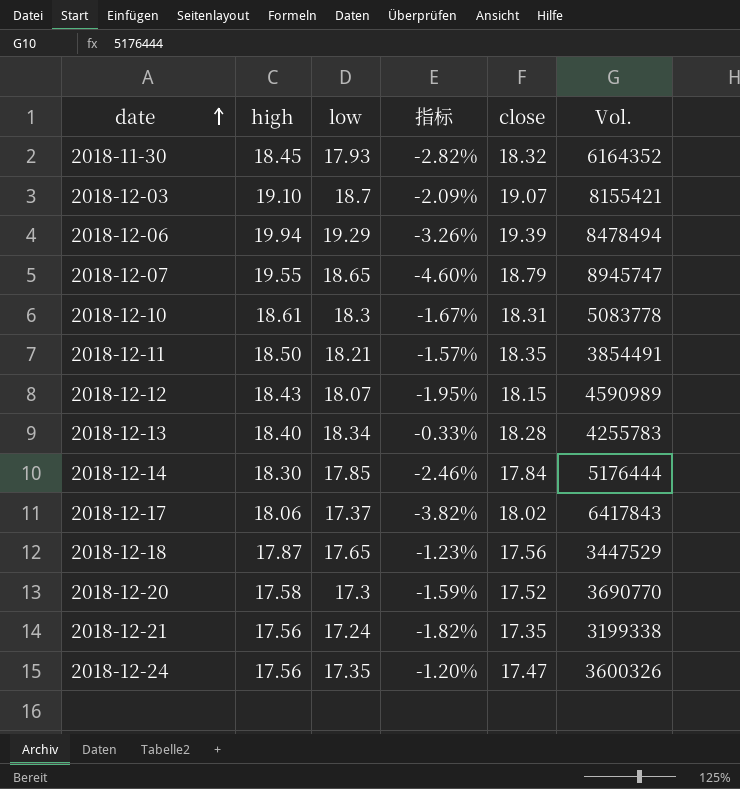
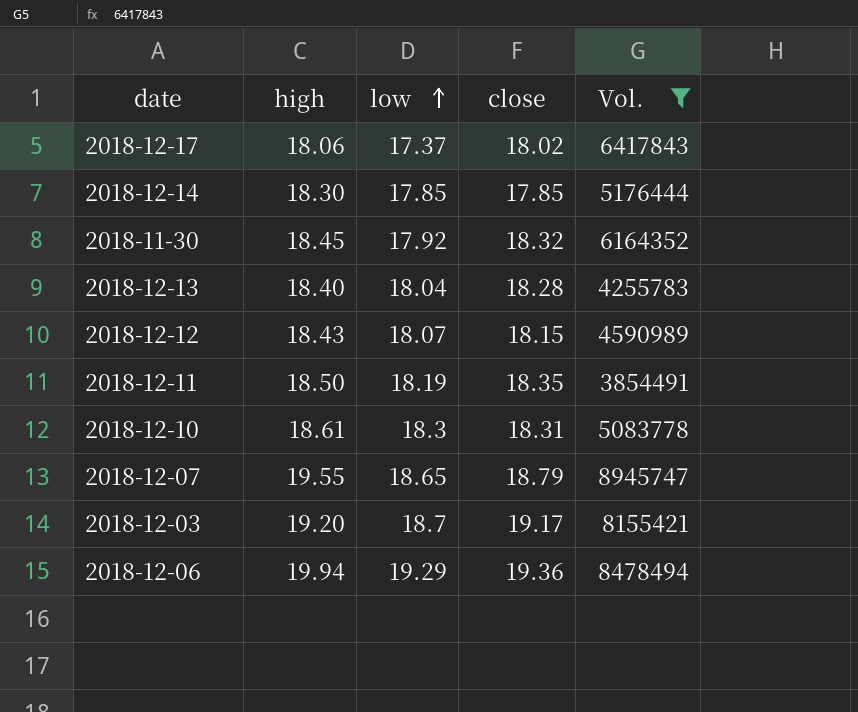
filter: none -> Vol. >= 3854491
row order: date ascending -> low ascending
column 指标 | formula: ([low] - [high]) / [high] -> none
2018-12-14 | close: 17.84 -> 17.85
2018-11-30 | low: 17.93 -> 17.92
2018-12-13 | low: 18.34 -> 18.04
2018-12-11 | low: 18.21 -> 18.19
2018-12-03 | high: 19.10 -> 19.20
2018-12-03 | close: 19.07 -> 19.17
2018-12-06 | close: 19.39 -> 19.36

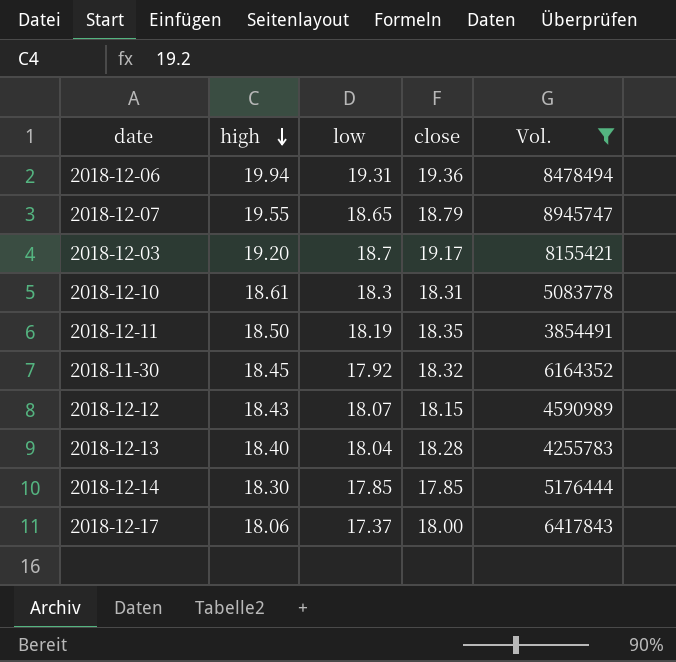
row order: low ascending -> high descending
2018-12-06 | low: 19.29 -> 19.31
2018-12-17 | close: 18.02 -> 18.00

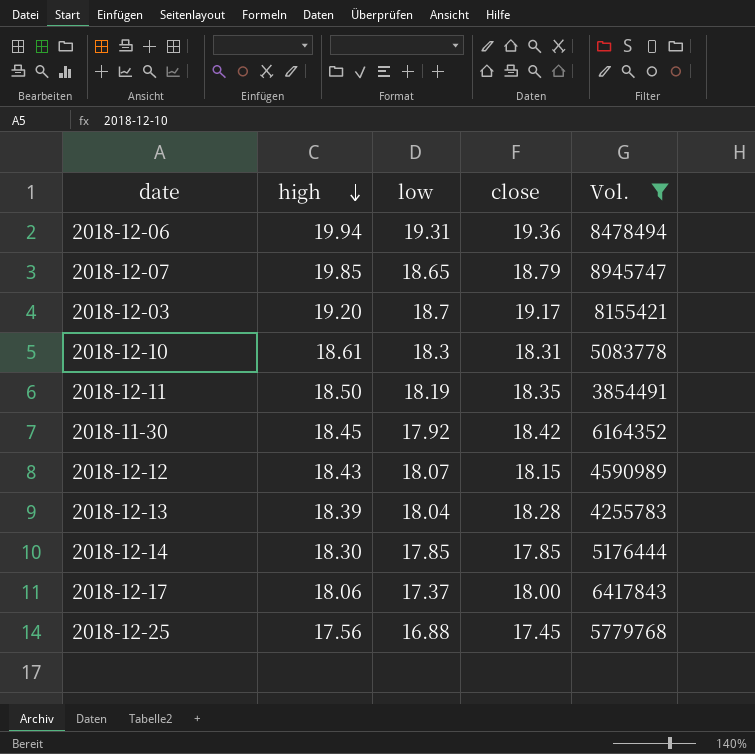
2018-12-07 | high: 19.55 -> 19.85
2018-11-30 | close: 18.32 -> 18.42
2018-12-13 | high: 18.40 -> 18.39
row 2018-12-25: none -> 17.56 | 16.88 | 17.45 | 5779768

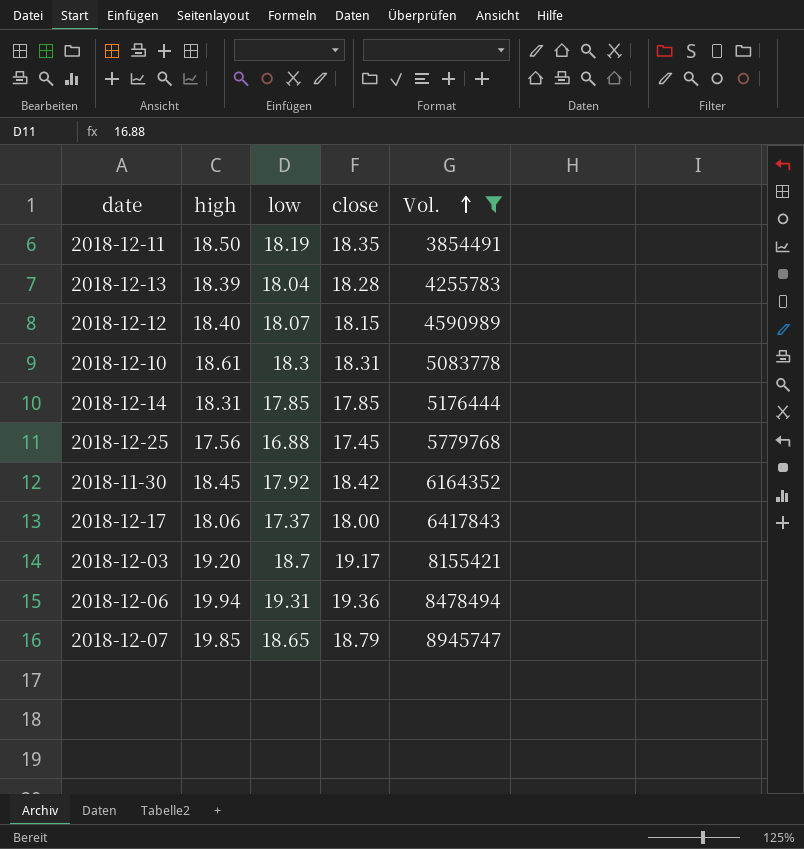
row order: high descending -> Vol. ascending
2018-12-12 | high: 18.43 -> 18.40
2018-12-14 | high: 18.30 -> 18.31

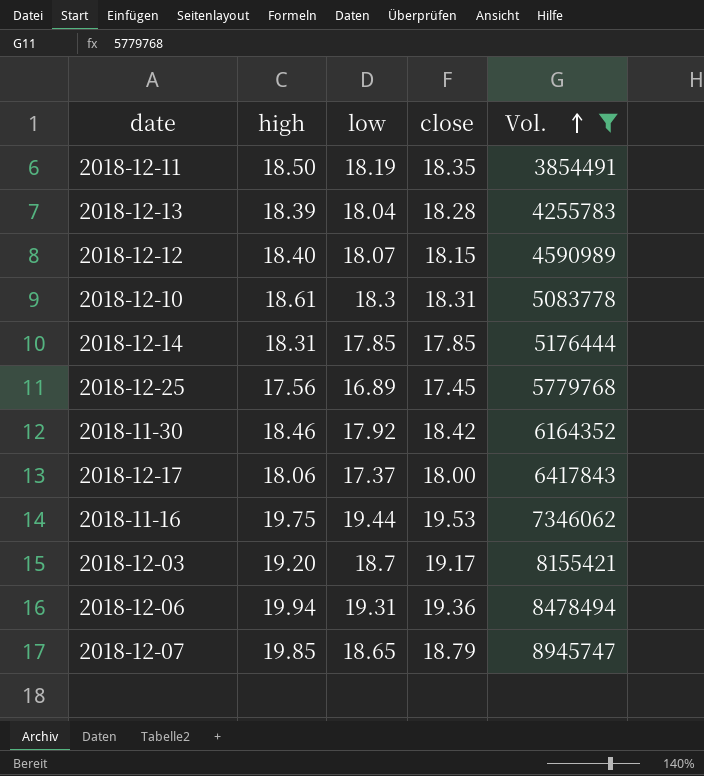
2018-12-25 | low: 16.88 -> 16.89
2018-11-30 | high: 18.45 -> 18.46
row 2018-11-16: none -> 19.75 | 19.44 | 19.53 | 7346062

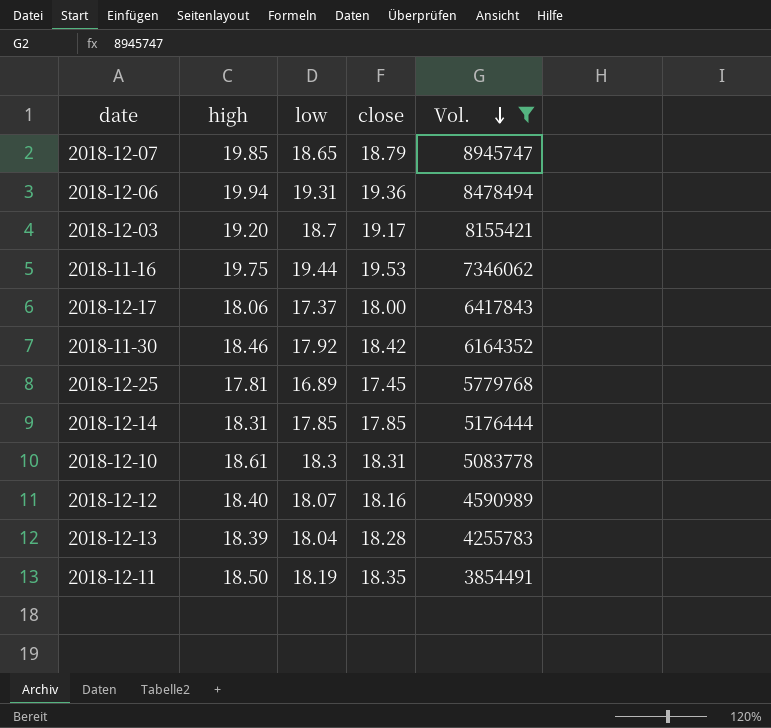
row order: Vol. ascending -> Vol. descending
2018-12-25 | high: 17.56 -> 17.81
2018-12-12 | close: 18.15 -> 18.16

